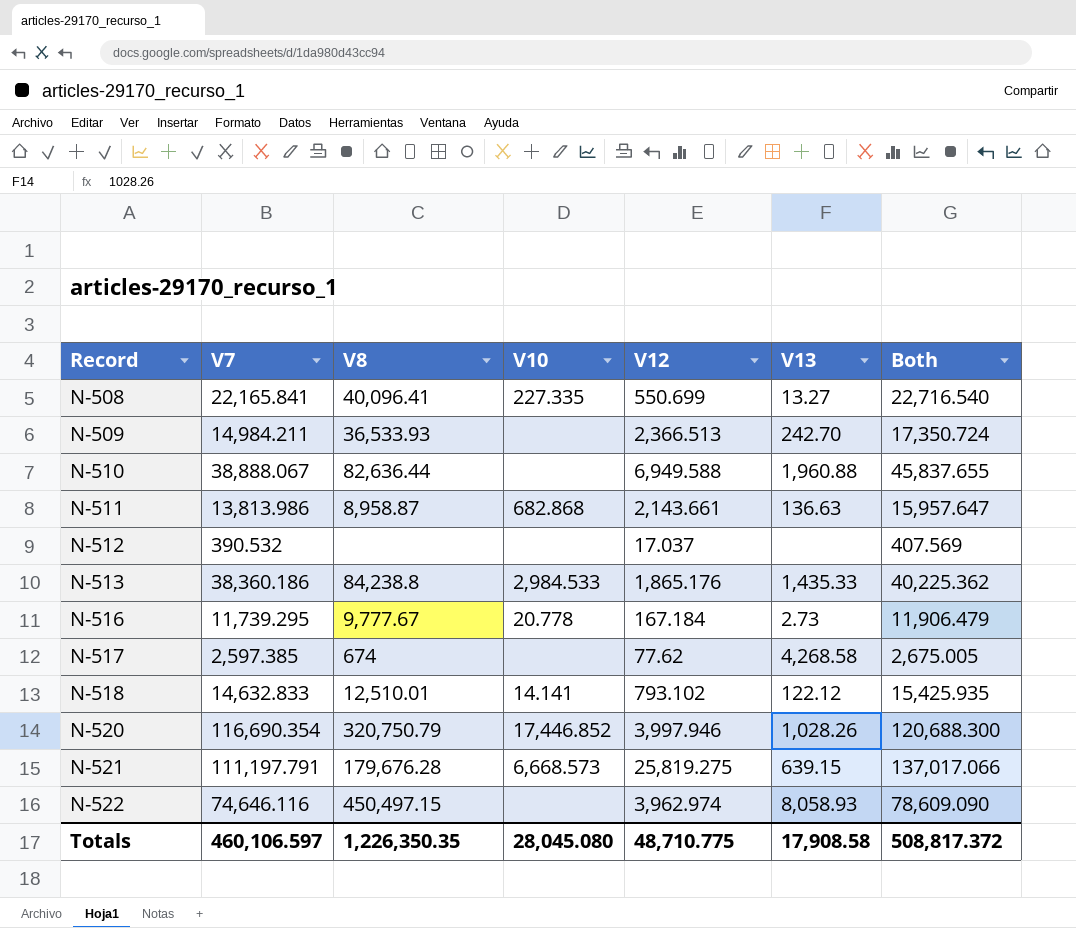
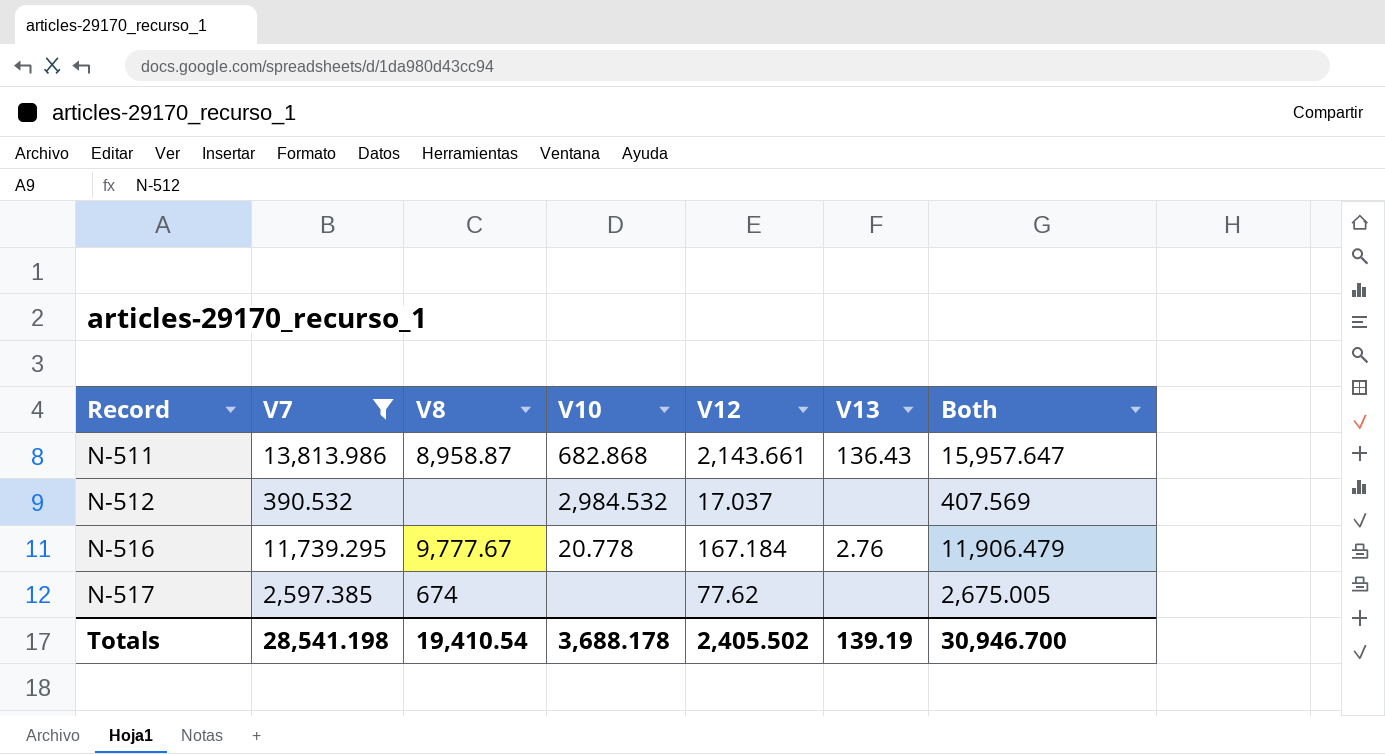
filter: none -> V7 <= 13,813.986
N-511 | V13: 136.63 -> 136.43
N-512 | V10: none -> 2,984.532
N-516 | V13: 2.73 -> 2.76
N-517 | V13: 4,268.58 -> none
Totals | V7: 460,106.597 -> 28,541.198
Totals | V8: 1,226,350.35 -> 19,410.54
Totals | V10: 28,045.080 -> 3,688.178
Totals | V12: 48,710.775 -> 2,405.502
Totals | V13: 17,908.58 -> 139.19
Totals | Both: 508,817.372 -> 30,946.700

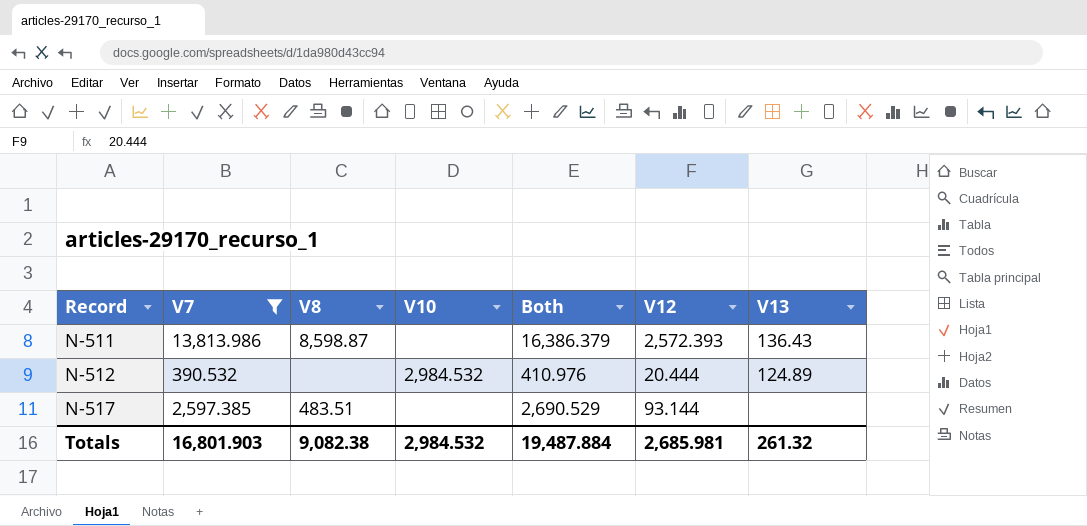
column Both | position: 7 -> 5
row N-516: 11,739.295 | 9,777.67 | 20.778 | 167.184 | 2.76 | 11,906.479 -> none
N-511 | V8: 8,958.87 -> 8,598.87
N-511 | V10: 682.868 -> none
N-511 | Both: 15,957.647 -> 16,386.379
N-511 | V12: 2,143.661 -> 2,572.393
N-512 | Both: 407.569 -> 410.976
N-512 | V12: 17.037 -> 20.444
N-512 | V13: none -> 124.89
N-517 | V8: 674 -> 483.51
N-517 | Both: 2,675.005 -> 2,690.529
N-517 | V12: 77.62 -> 93.144
Totals | V7: 28,541.198 -> 16,801.903
Totals | V8: 19,410.54 -> 9,082.38
Totals | V10: 3,688.178 -> 2,984.532
Totals | Both: 30,946.700 -> 19,487.884
Totals | V12: 2,405.502 -> 2,685.981
Totals | V13: 139.19 -> 261.32

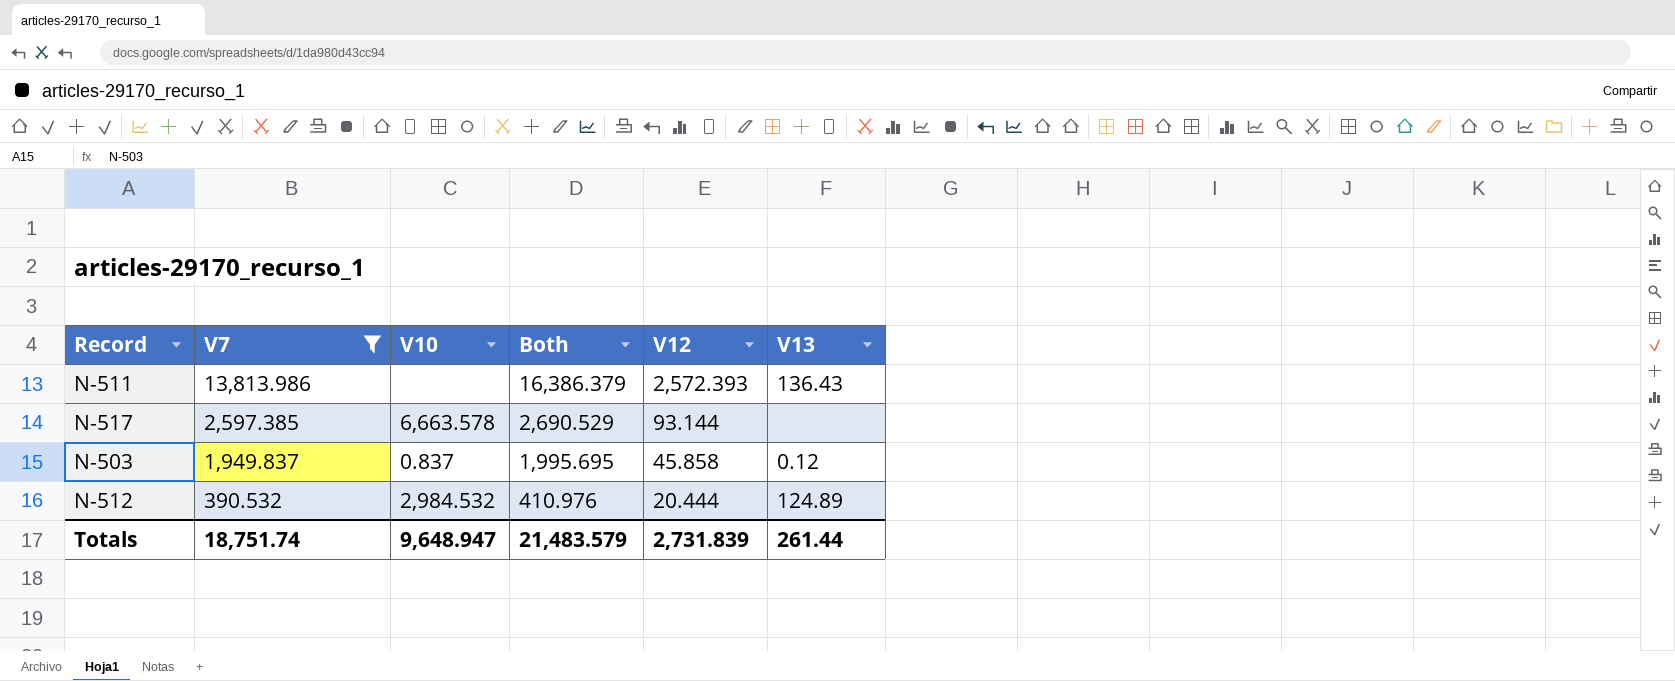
row order: Record ascending -> V7 descending
column V8 | position: 3 -> none
N-517 | V10: none -> 6,663.578
row N-503: none -> 1,949.837 | 0.837 | 1,995.695 | 45.858 | 0.12
Totals | V7: 16,801.903 -> 18,751.74
Totals | V10: 2,984.532 -> 9,648.947
Totals | Both: 19,487.884 -> 21,483.579
Totals | V12: 2,685.981 -> 2,731.839
Totals | V13: 261.32 -> 261.44

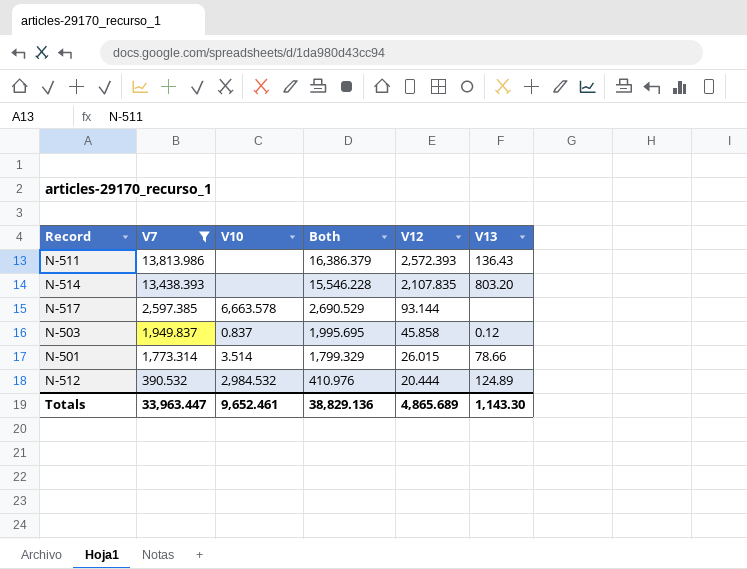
row N-514: none -> 13,438.393 | none | 15,546.228 | 2,107.835 | 803.20
row N-501: none -> 1,773.314 | 3.514 | 1,799.329 | 26.015 | 78.66
Totals | V7: 18,751.74 -> 33,963.447
Totals | V10: 9,648.947 -> 9,652.461
Totals | Both: 21,483.579 -> 38,829.136
Totals | V12: 2,731.839 -> 4,865.689
Totals | V13: 261.44 -> 1,143.30

